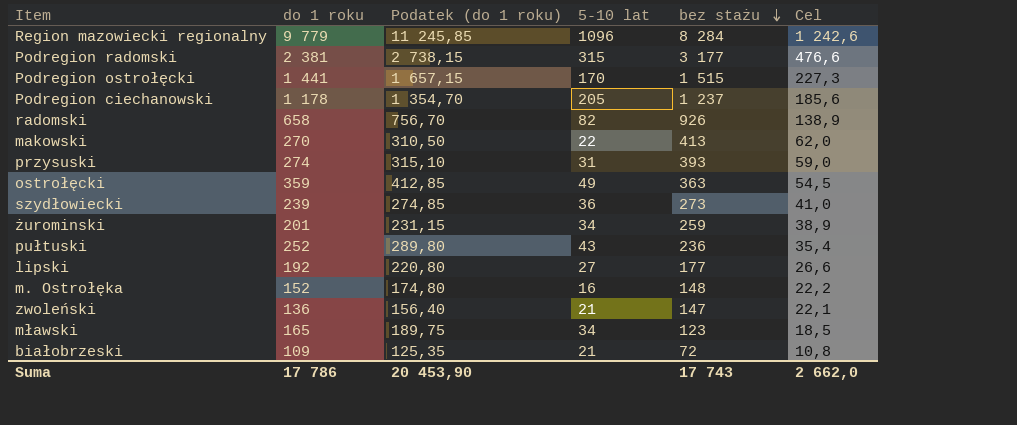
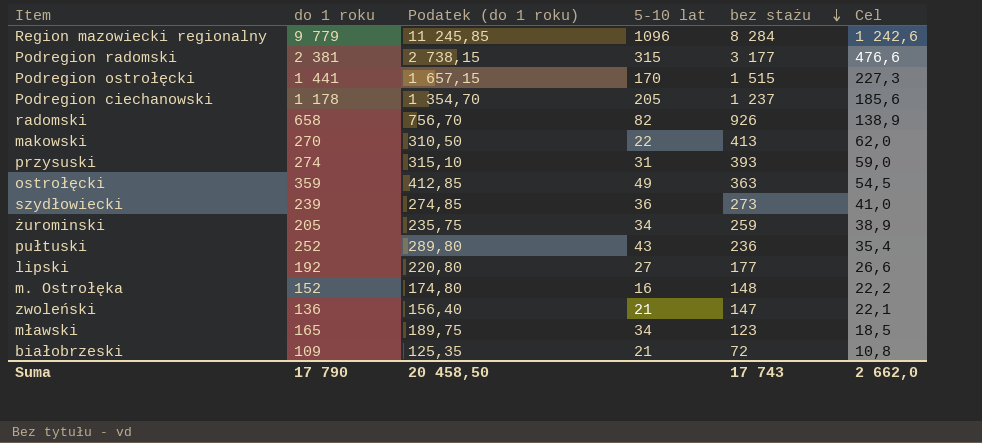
żurominski | do 1 roku: 201 -> 205
żurominski | Podatek (do 1 roku): 231,15 -> 235,75
Suma | do 1 roku: 17 786 -> 17 790
Suma | Podatek (do 1 roku): 20 453,90 -> 20 458,50

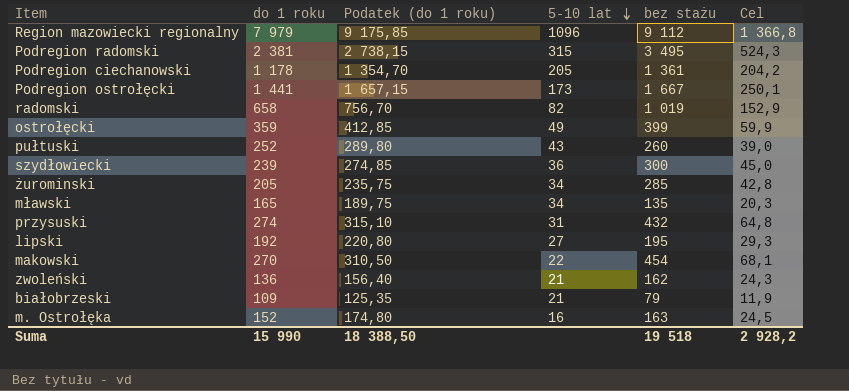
row order: bez stażu descending -> 5-10 lat descending
Region mazowiecki regionalny | do 1 roku: 9 779 -> 7 979
Region mazowiecki regionalny | Podatek (do 1 roku): 11 245,85 -> 9 175,85
Region mazowiecki regionalny | bez stażu: 8 284 -> 9 112
Region mazowiecki regionalny | Cel: 1 242,6 -> 1 366,8
Podregion radomski | bez stażu: 3 177 -> 3 495
Podregion radomski | Cel: 476,6 -> 524,3
Podregion ciechanowski | bez stażu: 1 237 -> 1 361
Podregion ciechanowski | Cel: 185,6 -> 204,2
Podregion ostrołęcki | 5-10 lat: 170 -> 173
Podregion ostrołęcki | bez stażu: 1 515 -> 1 667
Podregion ostrołęcki | Cel: 227,3 -> 250,1
radomski | bez stażu: 926 -> 1 019
radomski | Cel: 138,9 -> 152,9
ostrołęcki | bez stażu: 363 -> 399
ostrołęcki | Cel: 54,5 -> 59,9
pułtuski | bez stażu: 236 -> 260
pułtuski | Cel: 35,4 -> 39,0
szydłowiecki | bez stażu: 273 -> 300
szydłowiecki | Cel: 41,0 -> 45,0
żurominski | bez stażu: 259 -> 285
żurominski | Cel: 38,9 -> 42,8
mławski | bez stażu: 123 -> 135
mławski | Cel: 18,5 -> 20,3
przysuski | bez stażu: 393 -> 432
przysuski | Cel: 59,0 -> 64,8
lipski | bez stażu: 177 -> 195
lipski | Cel: 26,6 -> 29,3
makowski | bez stażu: 413 -> 454
makowski | Cel: 62,0 -> 68,1
zwoleński | bez stażu: 147 -> 162
zwoleński | Cel: 22,1 -> 24,3
białobrzeski | bez stażu: 72 -> 79
białobrzeski | Cel: 10,8 -> 11,9
m. Ostrołęka | bez stażu: 148 -> 163
m. Ostrołęka | Cel: 22,2 -> 24,5
Suma | do 1 roku: 17 790 -> 15 990
Suma | Podatek (do 1 roku): 20 458,50 -> 18 388,50
Suma | bez stażu: 17 743 -> 19 518
Suma | Cel: 2 662,0 -> 2 928,2

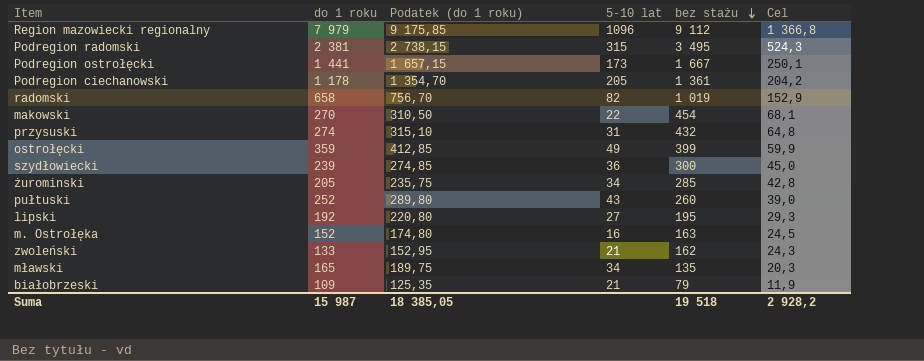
row order: 5-10 lat descending -> bez stażu descending
zwoleński | do 1 roku: 136 -> 133
zwoleński | Podatek (do 1 roku): 156,40 -> 152,95
Suma | do 1 roku: 15 990 -> 15 987
Suma | Podatek (do 1 roku): 18 388,50 -> 18 385,05

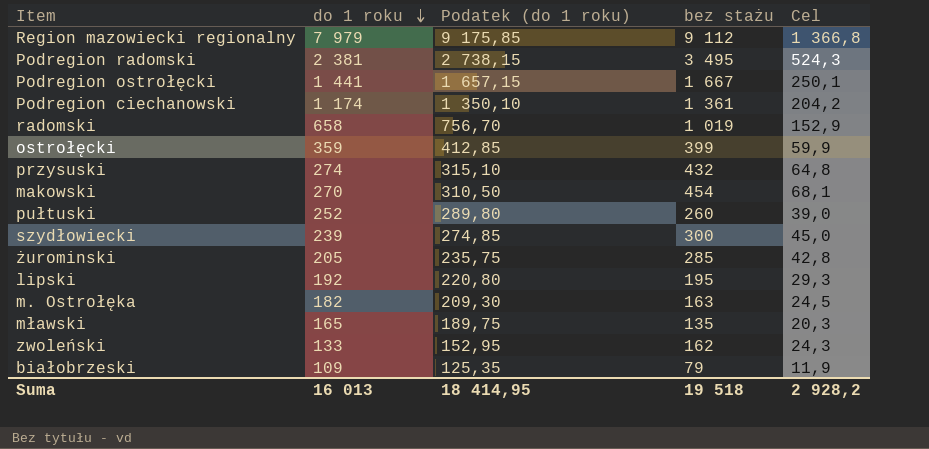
row order: bez stażu descending -> do 1 roku descending
column 5-10 lat | position: 4 -> none
Podregion ciechanowski | do 1 roku: 1 178 -> 1 174
Podregion ciechanowski | Podatek (do 1 roku): 1 354,70 -> 1 350,10
m. Ostrołęka | do 1 roku: 152 -> 182
m. Ostrołęka | Podatek (do 1 roku): 174,80 -> 209,30
Suma | do 1 roku: 15 987 -> 16 013
Suma | Podatek (do 1 roku): 18 385,05 -> 18 414,95

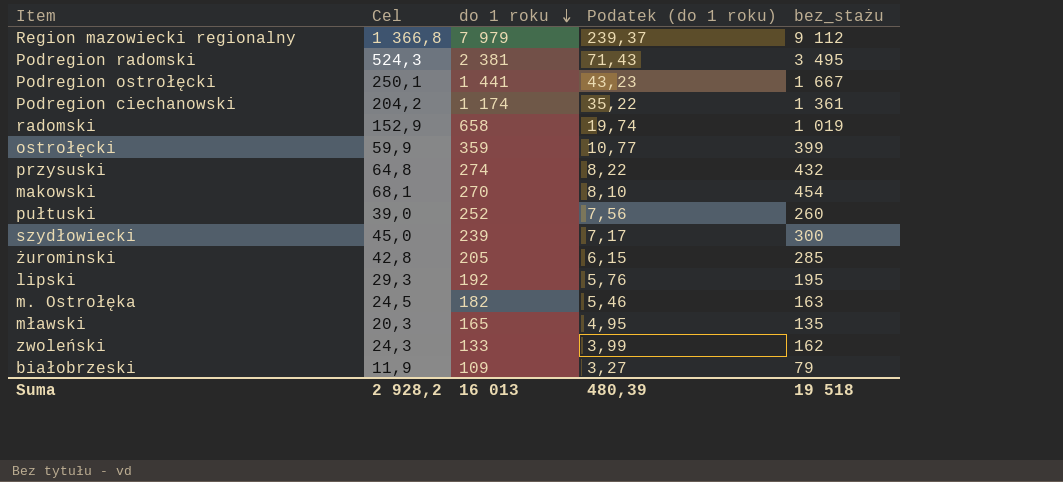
column Cel | position: 5 -> 2
column Podatek (do 1 roku) | formula: [do 1 roku] * 1,15 -> [do 1 roku] * 0,03
column name: bez stażu -> bez_stażu
Suma | Podatek (do 1 roku): 18 414,95 -> 480,39

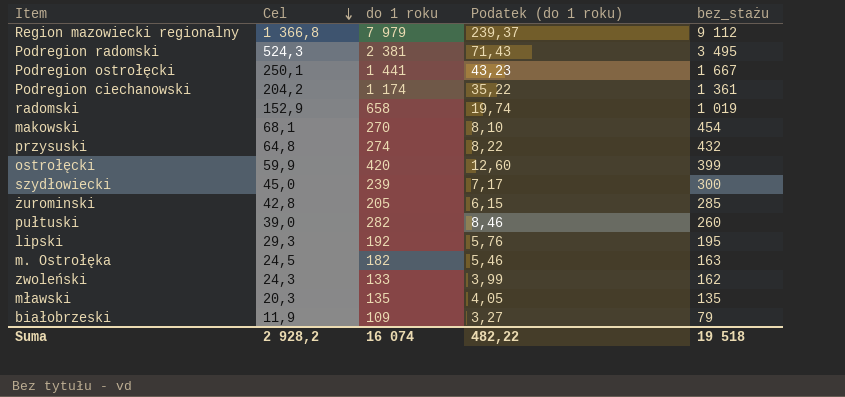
row order: do 1 roku descending -> Cel descending
ostrołęcki | do 1 roku: 359 -> 420
ostrołęcki | Podatek (do 1 roku): 10,77 -> 12,60
pułtuski | do 1 roku: 252 -> 282
pułtuski | Podatek (do 1 roku): 7,56 -> 8,46
mławski | do 1 roku: 165 -> 135
mławski | Podatek (do 1 roku): 4,95 -> 4,05
Suma | do 1 roku: 16 013 -> 16 074
Suma | Podatek (do 1 roku): 480,39 -> 482,22

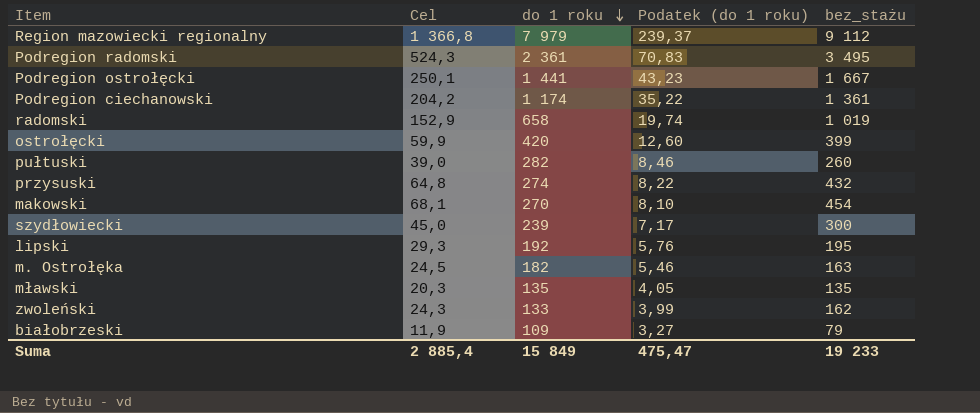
row order: Cel descending -> do 1 roku descending
row żurominski: 42,8 | 205 | 6,15 | 285 -> none
Podregion radomski | do 1 roku: 2 381 -> 2 361
Podregion radomski | Podatek (do 1 roku): 71,43 -> 70,83
Suma | Cel: 2 928,2 -> 2 885,4
Suma | do 1 roku: 16 074 -> 15 849
Suma | Podatek (do 1 roku): 482,22 -> 475,47
Suma | bez_stażu: 19 518 -> 19 233

